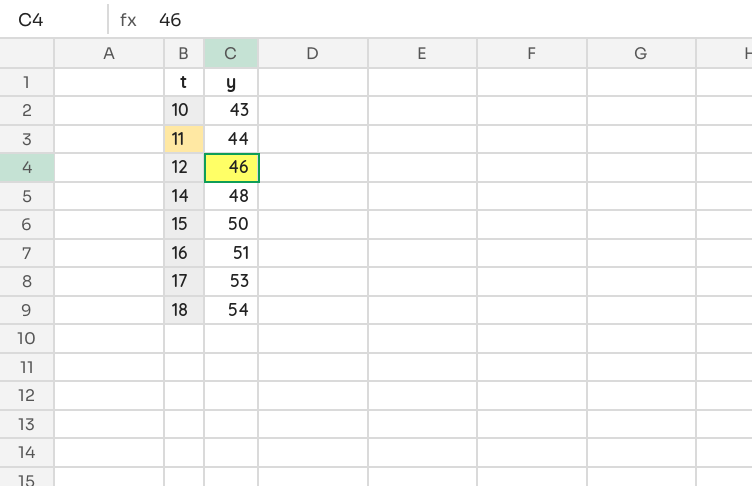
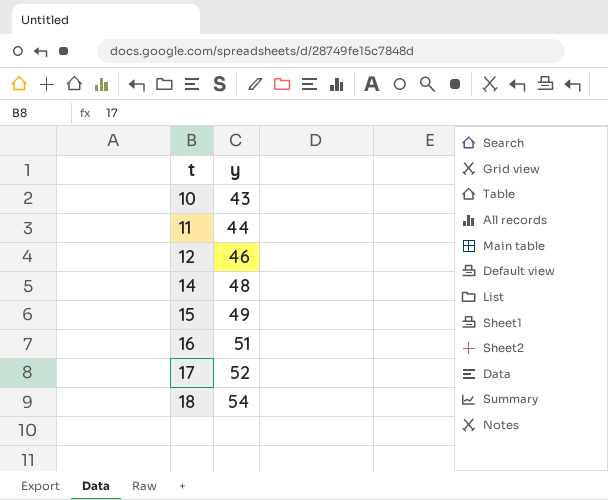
15 | y: 50 -> 49
17 | y: 53 -> 52

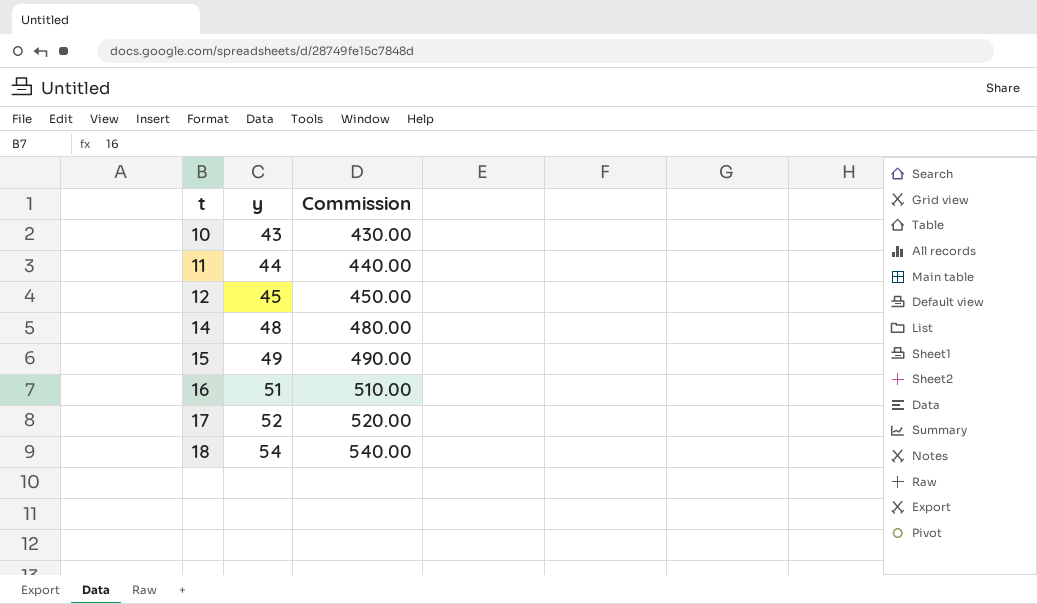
column Commission | formula: none -> [y] * 10
12 | y: 46 -> 45

